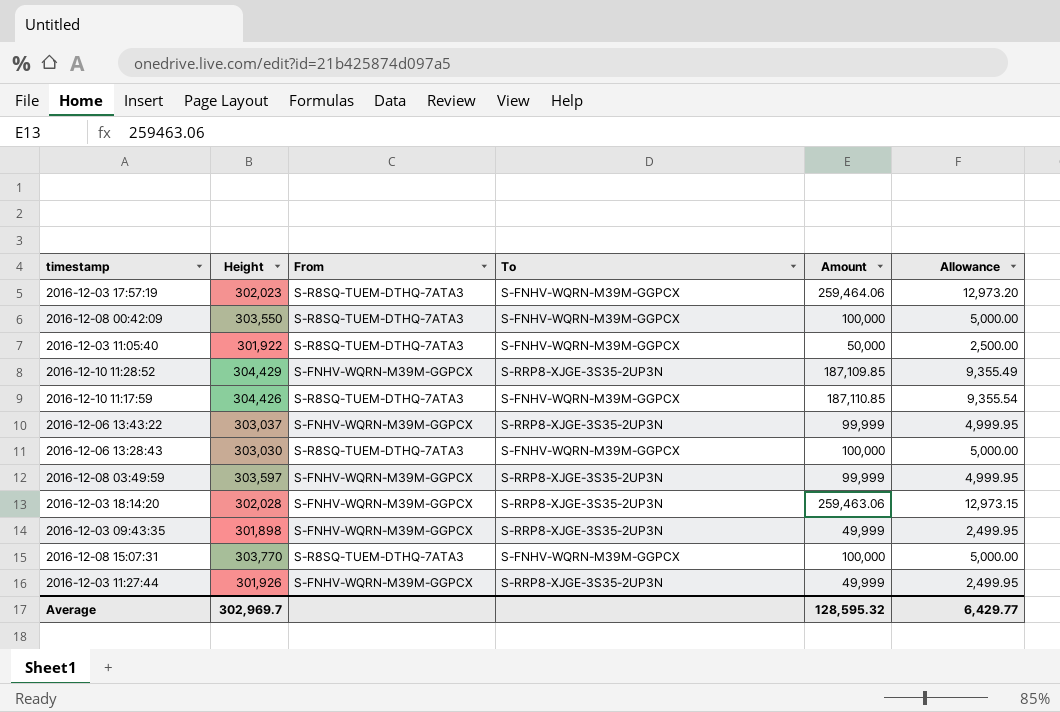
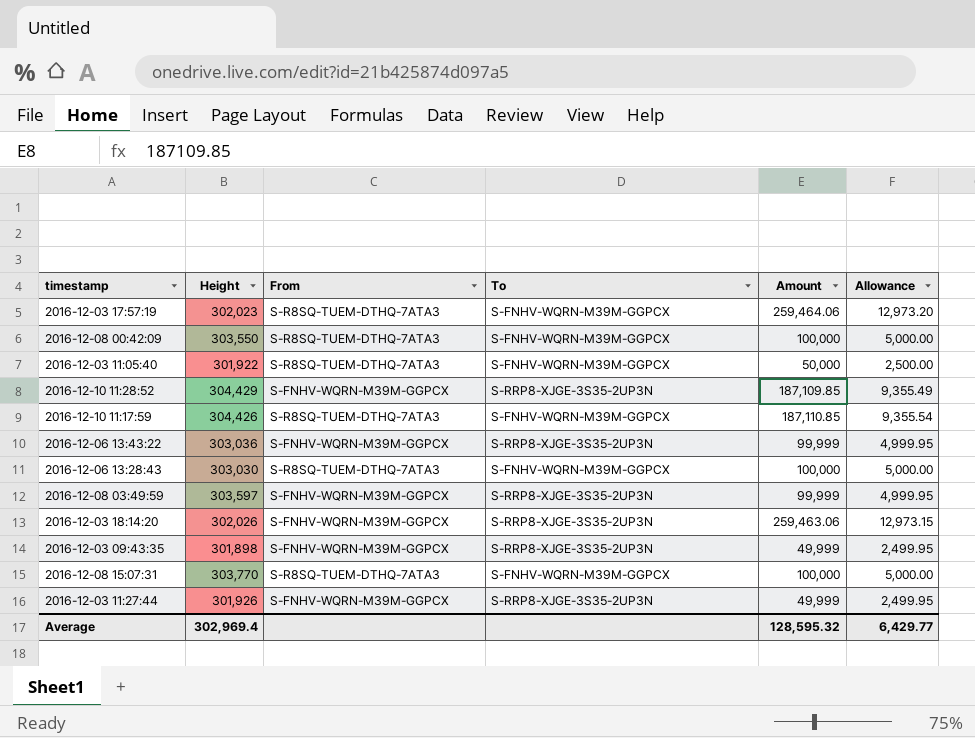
2016-12-06 13:43:22 | Height: 303,037 -> 303,036
2016-12-03 18:14:20 | Height: 302,028 -> 302,026
Average | Height: 302,969.7 -> 302,969.4

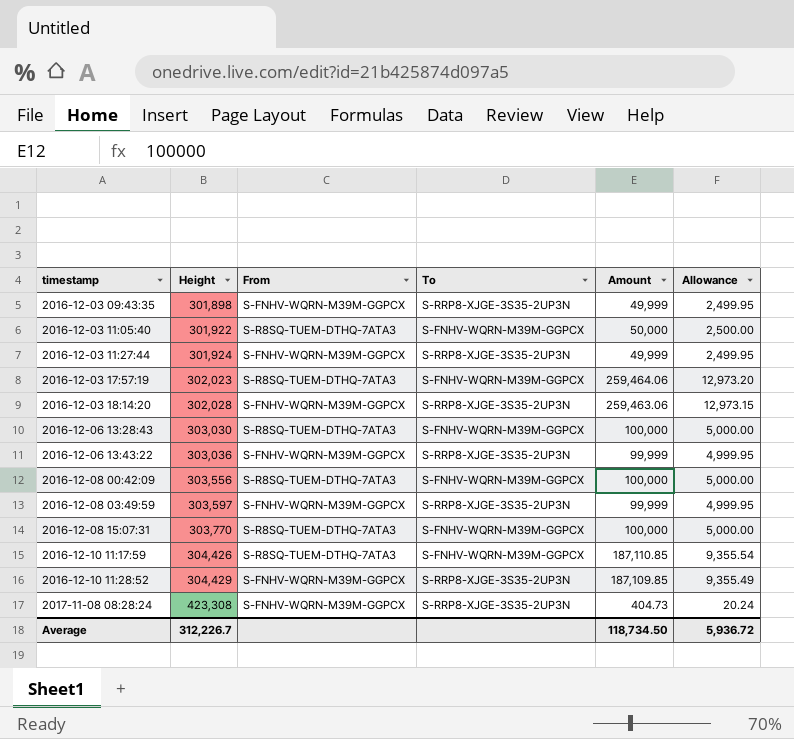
row order: none -> timestamp ascending
2016-12-03 11:27:44 | Height: 301,926 -> 301,924
2016-12-03 18:14:20 | Height: 302,026 -> 302,028
2016-12-08 00:42:09 | Height: 303,550 -> 303,556
row 2017-11-08 08:28:24: none -> 423,308 | S-FNHV-WQRN-M39M-GGPCX | S-RRP8-XJGE-3S35-2UP3N | 404.73 | 20.24
Average | Height: 302,969.4 -> 312,226.7
Average | Amount: 128,595.32 -> 118,734.50
Average | Allowance: 6,429.77 -> 5,936.72

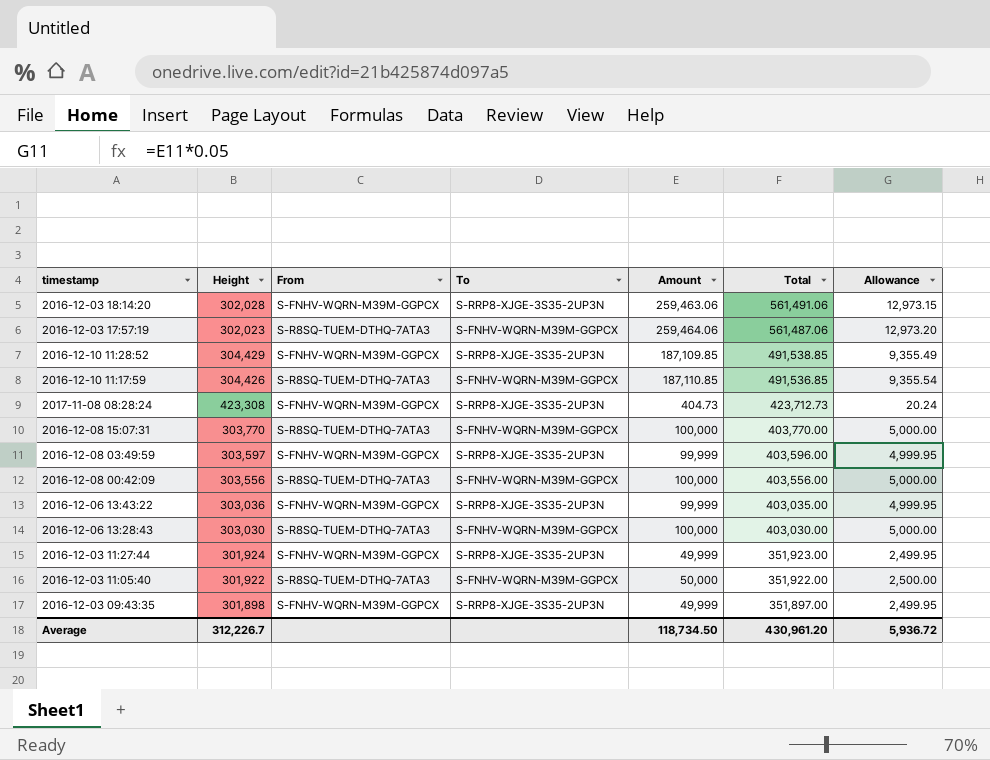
row order: timestamp ascending -> Total descending
column Total | formula: none -> [Height] + [Amount]

